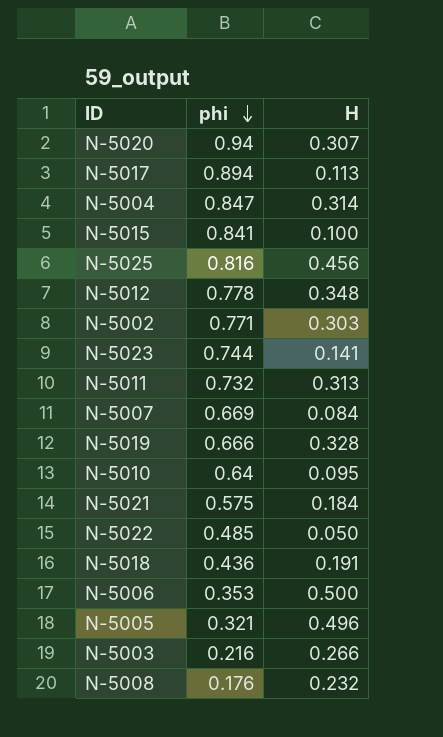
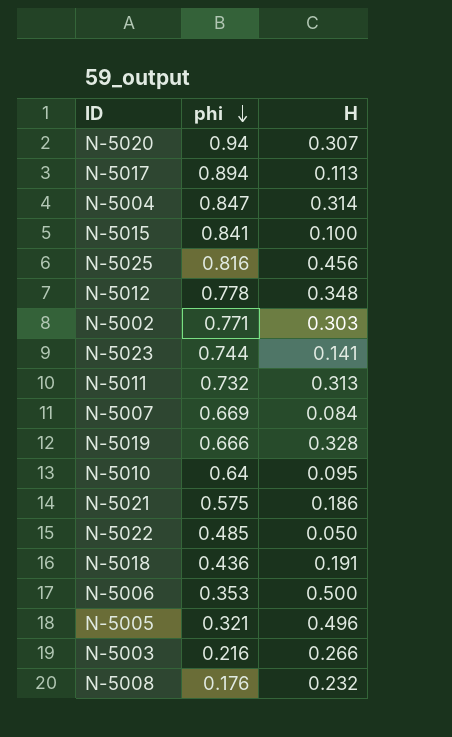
N-5021 | H: 0.184 -> 0.186

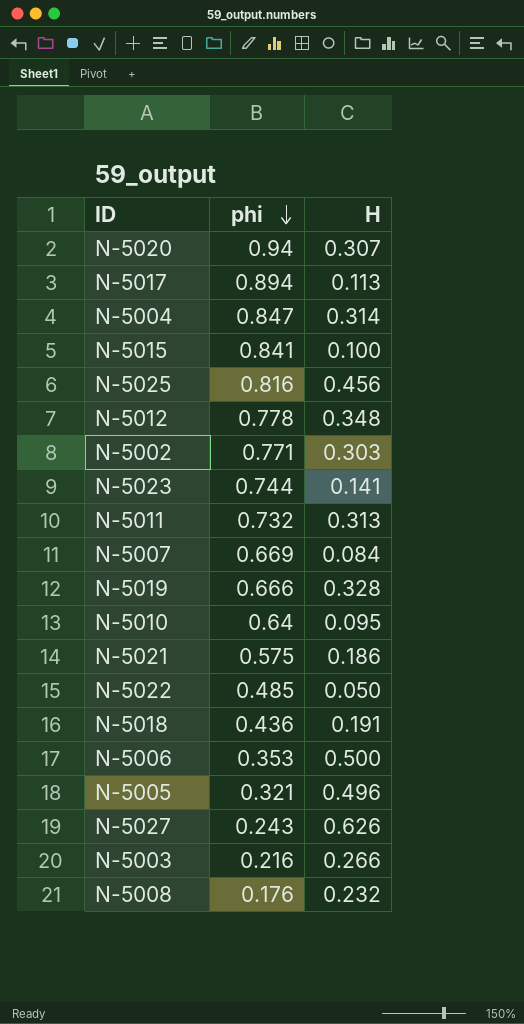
row N-5027: none -> 0.243 | 0.626

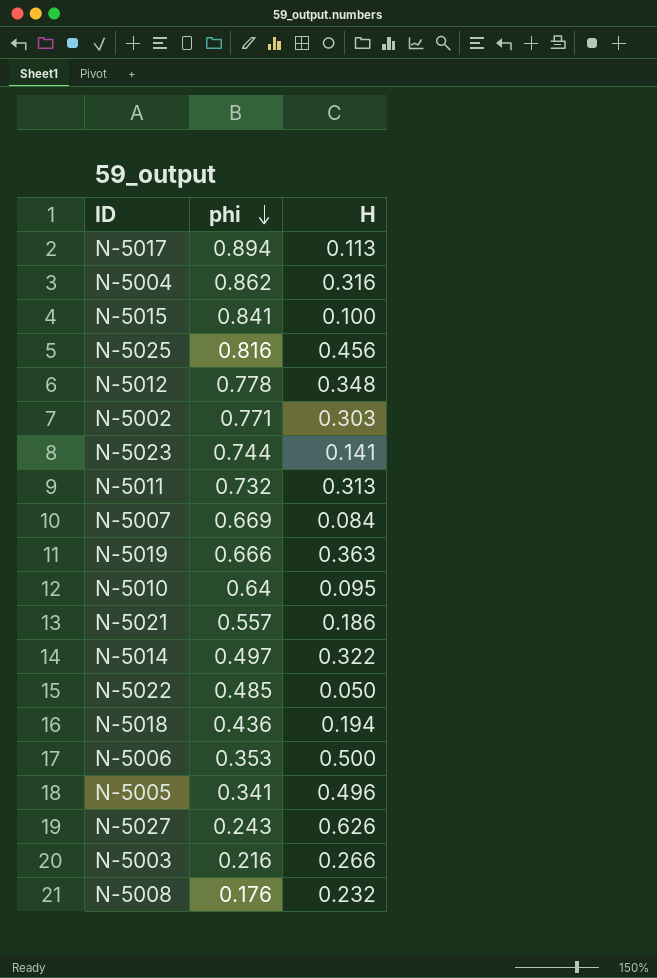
row N-5020: 0.94 | 0.307 -> none
N-5004 | phi: 0.847 -> 0.862
N-5004 | H: 0.314 -> 0.316
N-5019 | H: 0.328 -> 0.363
N-5021 | phi: 0.575 -> 0.557
row N-5014: none -> 0.497 | 0.322
N-5018 | H: 0.191 -> 0.194
N-5005 | phi: 0.321 -> 0.341

